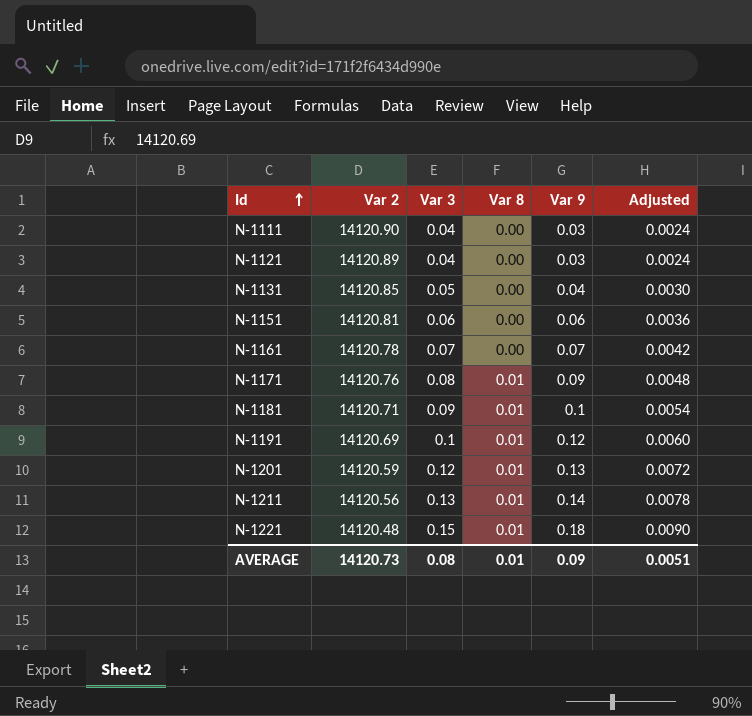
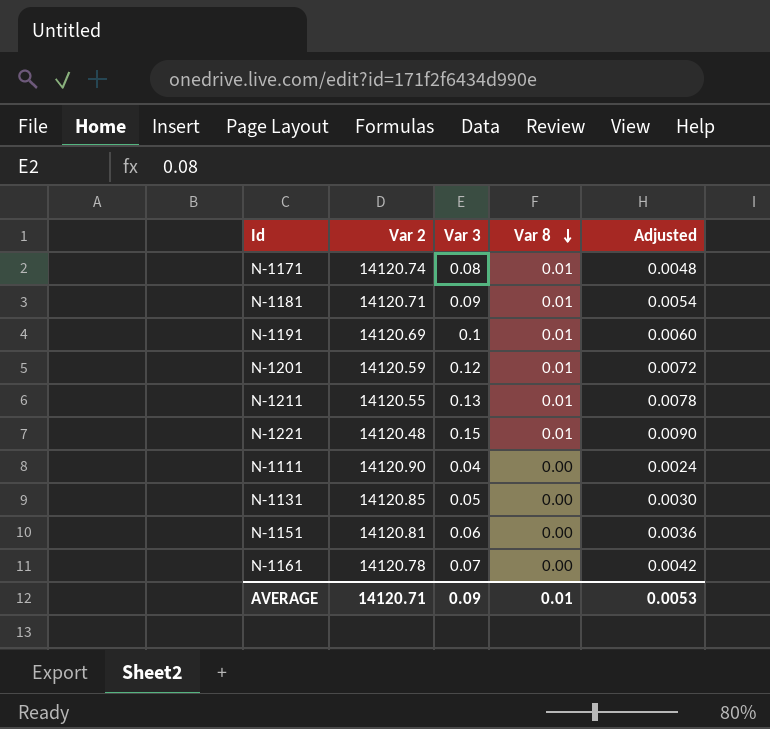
row order: Id ascending -> Var 8 descending
column Var 9 | position: 5 -> none
row N-1121: 14120.89 | 0.04 | 0.00 | 0.03 | 0.0024 -> none
N-1171 | Var 2: 14120.76 -> 14120.74
N-1211 | Var 2: 14120.56 -> 14120.55
AVERAGE | Var 2: 14120.73 -> 14120.71
AVERAGE | Var 3: 0.08 -> 0.09
AVERAGE | Adjusted: 0.0051 -> 0.0053

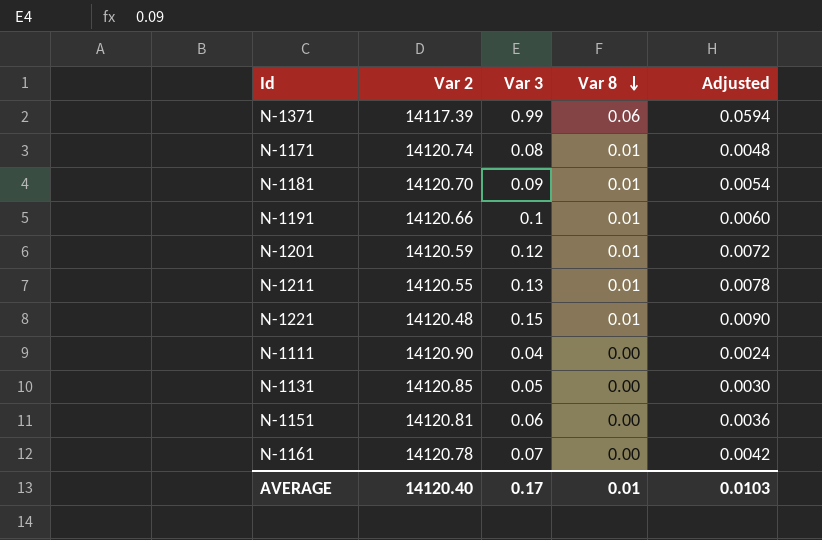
row N-1371: none -> 14117.39 | 0.99 | 0.06 | 0.0594
N-1181 | Var 2: 14120.71 -> 14120.70
N-1191 | Var 2: 14120.69 -> 14120.66
AVERAGE | Var 2: 14120.71 -> 14120.40
AVERAGE | Var 3: 0.09 -> 0.17
AVERAGE | Adjusted: 0.0053 -> 0.0103

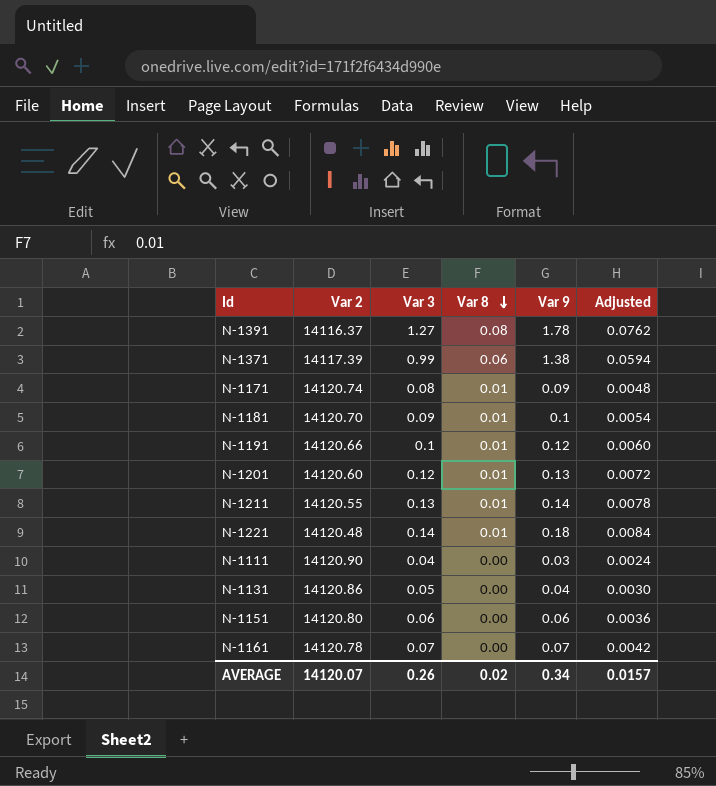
column Var 9 | position: none -> 5
row N-1391: none -> 14116.37 | 1.27 | 0.08 | 1.78 | 0.0762
N-1201 | Var 2: 14120.59 -> 14120.60
N-1221 | Var 3: 0.15 -> 0.14
N-1221 | Adjusted: 0.0090 -> 0.0084
N-1131 | Var 2: 14120.85 -> 14120.86
N-1151 | Var 2: 14120.81 -> 14120.80
AVERAGE | Var 2: 14120.40 -> 14120.07
AVERAGE | Var 3: 0.17 -> 0.26
AVERAGE | Var 8: 0.01 -> 0.02
AVERAGE | Adjusted: 0.0103 -> 0.0157

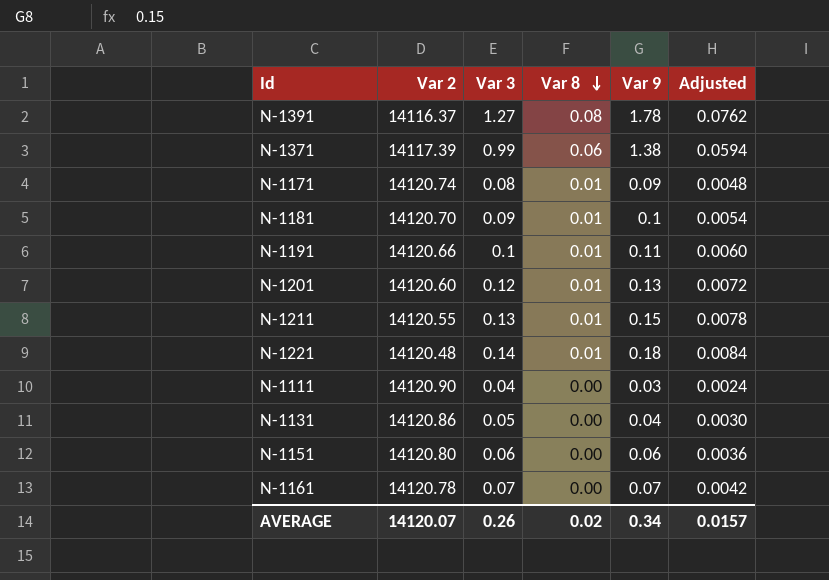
N-1191 | Var 9: 0.12 -> 0.11
N-1211 | Var 9: 0.14 -> 0.15

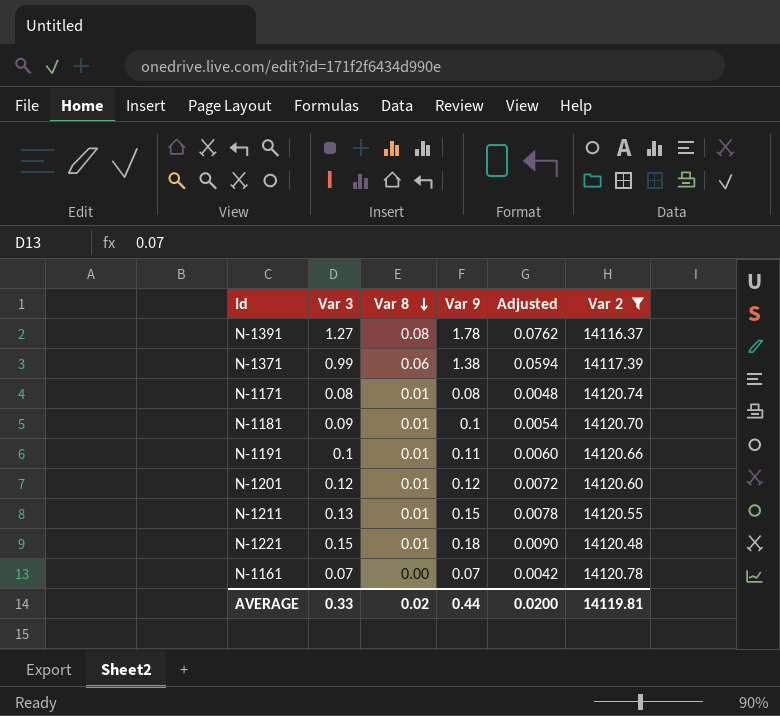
filter: none -> Var 2 <= 14120.78
column Var 2 | position: 2 -> 6
N-1171 | Var 9: 0.09 -> 0.08
N-1201 | Var 9: 0.13 -> 0.12
N-1221 | Var 3: 0.14 -> 0.15
N-1221 | Adjusted: 0.0084 -> 0.0090
AVERAGE | Var 3: 0.26 -> 0.33
AVERAGE | Var 9: 0.34 -> 0.44
AVERAGE | Adjusted: 0.0157 -> 0.0200
AVERAGE | Var 2: 14120.07 -> 14119.81

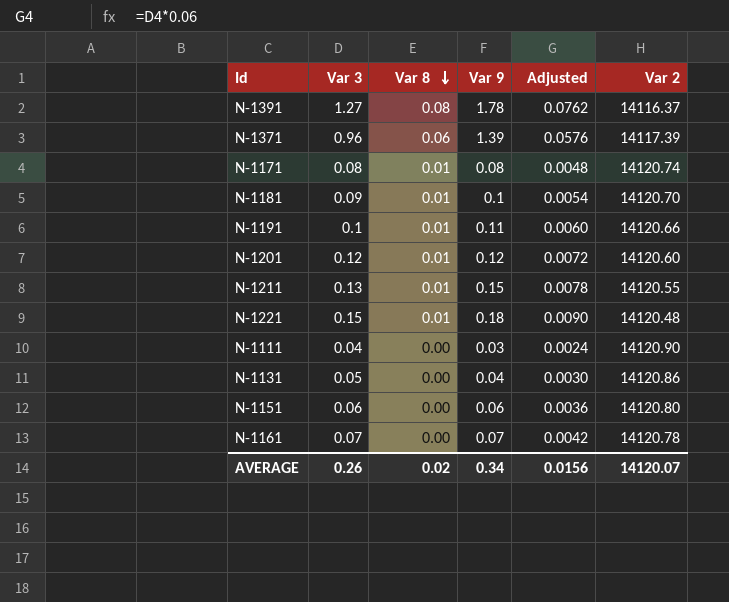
filter: Var 2 <= 14120.78 -> none
N-1371 | Var 3: 0.99 -> 0.96
N-1371 | Var 9: 1.38 -> 1.39
N-1371 | Adjusted: 0.0594 -> 0.0576
AVERAGE | Var 3: 0.33 -> 0.26
AVERAGE | Var 9: 0.44 -> 0.34
AVERAGE | Adjusted: 0.0200 -> 0.0156
AVERAGE | Var 2: 14119.81 -> 14120.07

